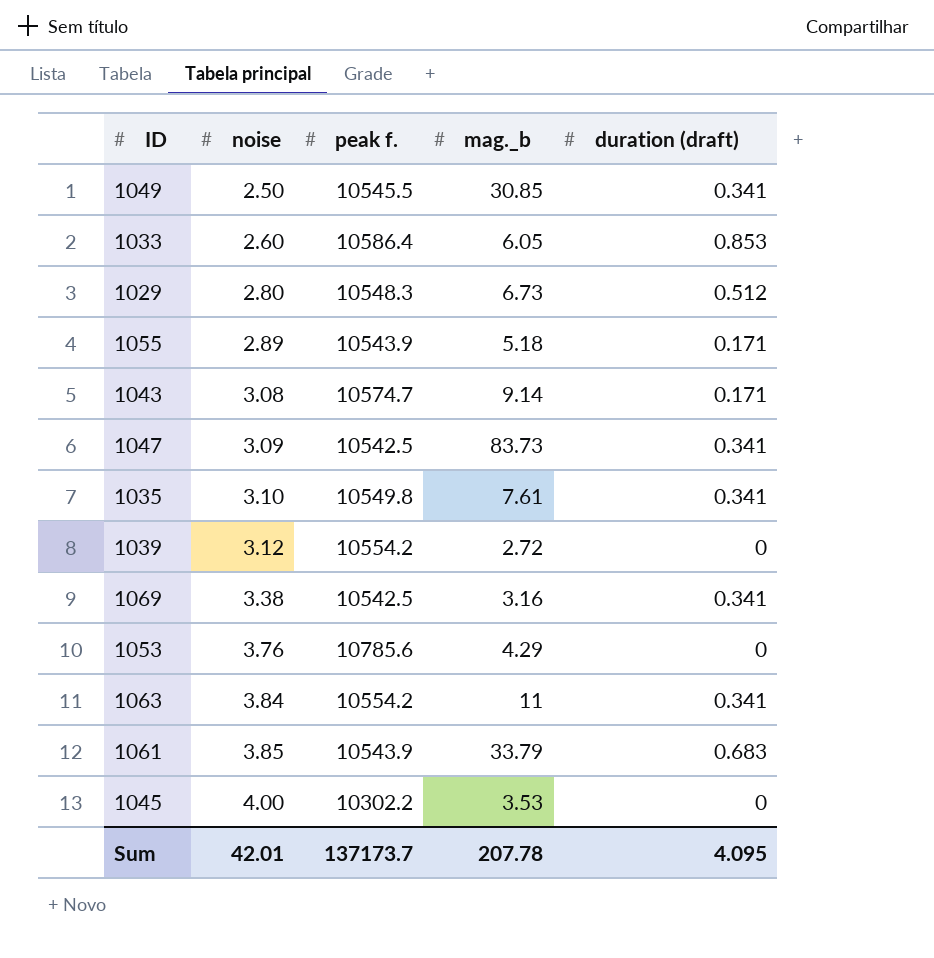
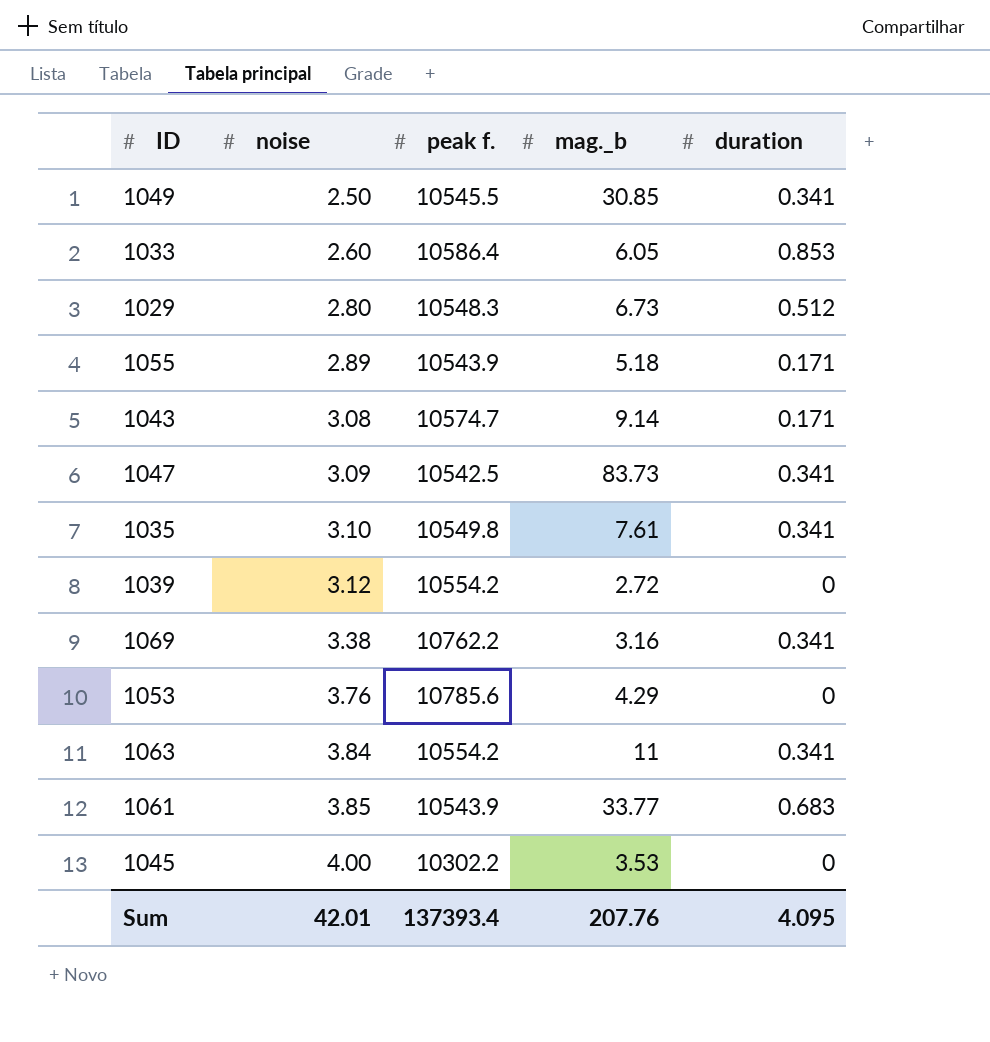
column name: duration (draft) -> duration
1069 | peak f.: 10542.5 -> 10762.2
1061 | mag._b: 33.79 -> 33.77
Sum | peak f.: 137173.7 -> 137393.4
Sum | mag._b: 207.78 -> 207.76

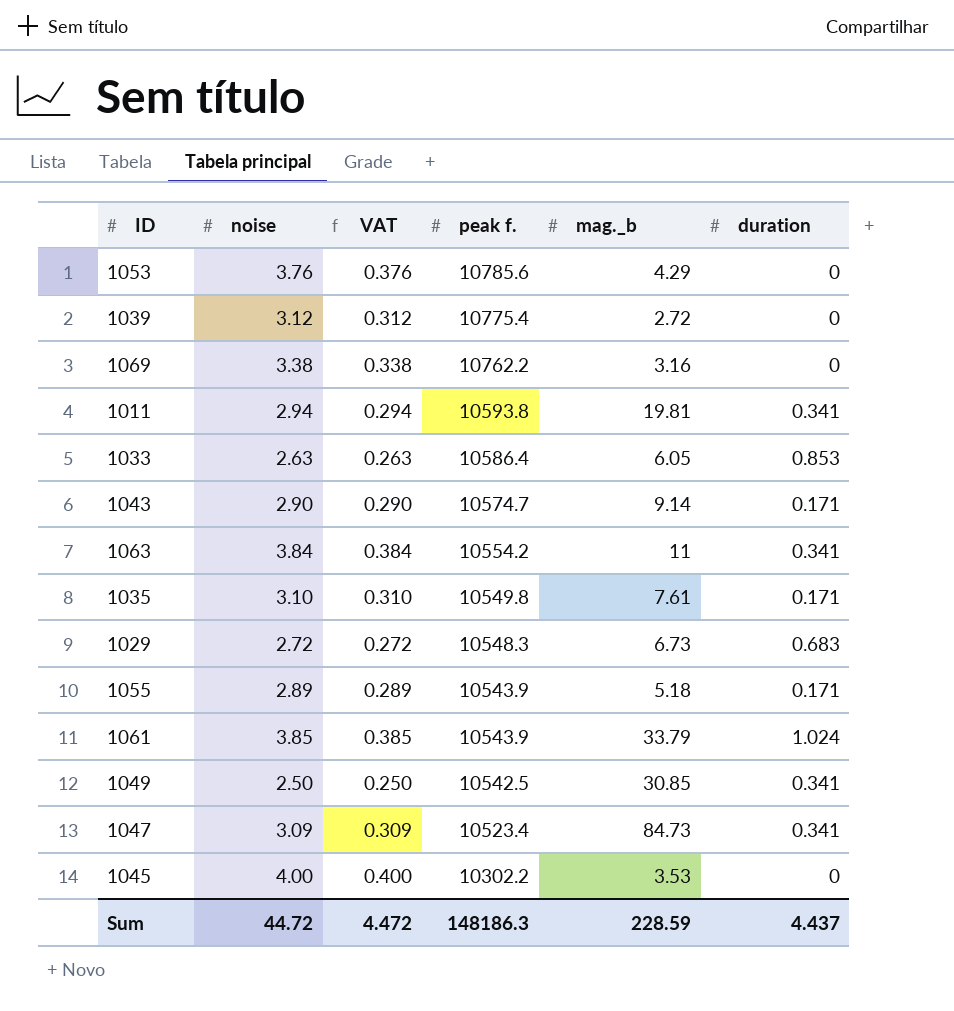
row order: noise ascending -> peak f. descending
column VAT | formula: none -> [noise] * 0.1
1039 | peak f.: 10554.2 -> 10775.4
1069 | duration: 0.341 -> 0
row 1011: none -> 2.94 | 0.294 | 10593.8 | 19.81 | 0.341
1033 | noise: 2.60 -> 2.63
1043 | noise: 3.08 -> 2.90
1035 | duration: 0.341 -> 0.171
1029 | noise: 2.80 -> 2.72
1029 | duration: 0.512 -> 0.683
1061 | mag._b: 33.77 -> 33.79
1061 | duration: 0.683 -> 1.024
1049 | peak f.: 10545.5 -> 10542.5
1047 | peak f.: 10542.5 -> 10523.4
1047 | mag._b: 83.73 -> 84.73
Sum | noise: 42.01 -> 44.72
Sum | peak f.: 137393.4 -> 148186.3
Sum | mag._b: 207.76 -> 228.59
Sum | duration: 4.095 -> 4.437

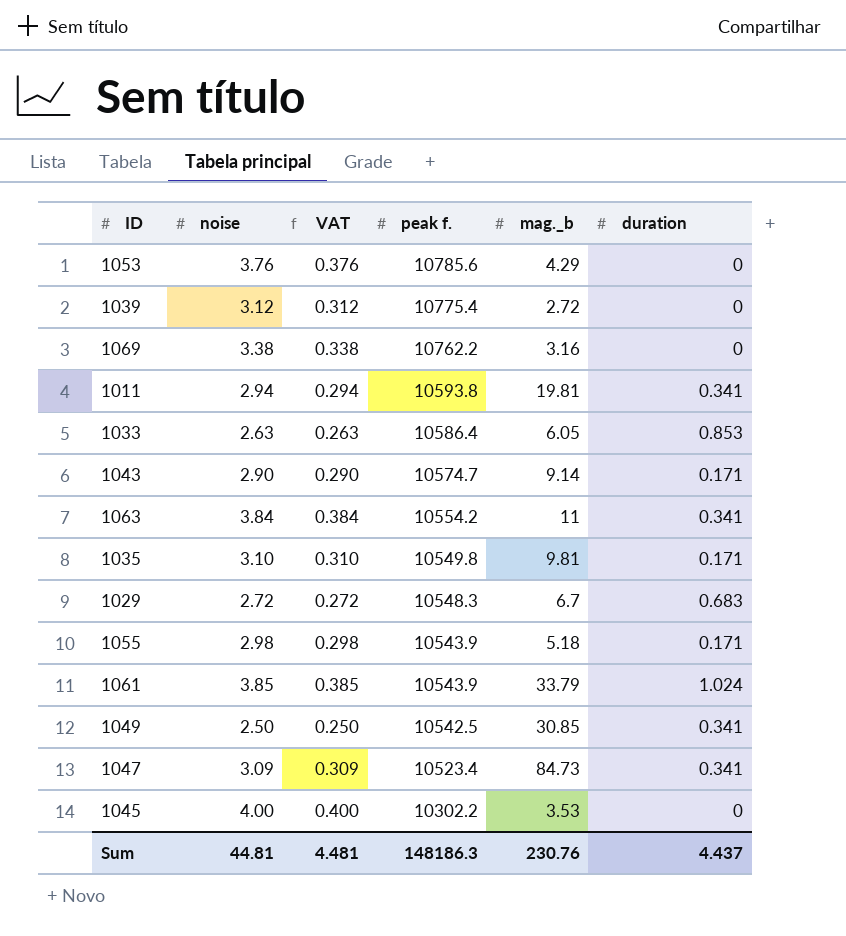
1035 | mag._b: 7.61 -> 9.81
1029 | mag._b: 6.73 -> 6.7
1055 | noise: 2.89 -> 2.98
1055 | VAT: 0.289 -> 0.298
Sum | noise: 44.72 -> 44.81
Sum | VAT: 4.472 -> 4.481
Sum | mag._b: 228.59 -> 230.76

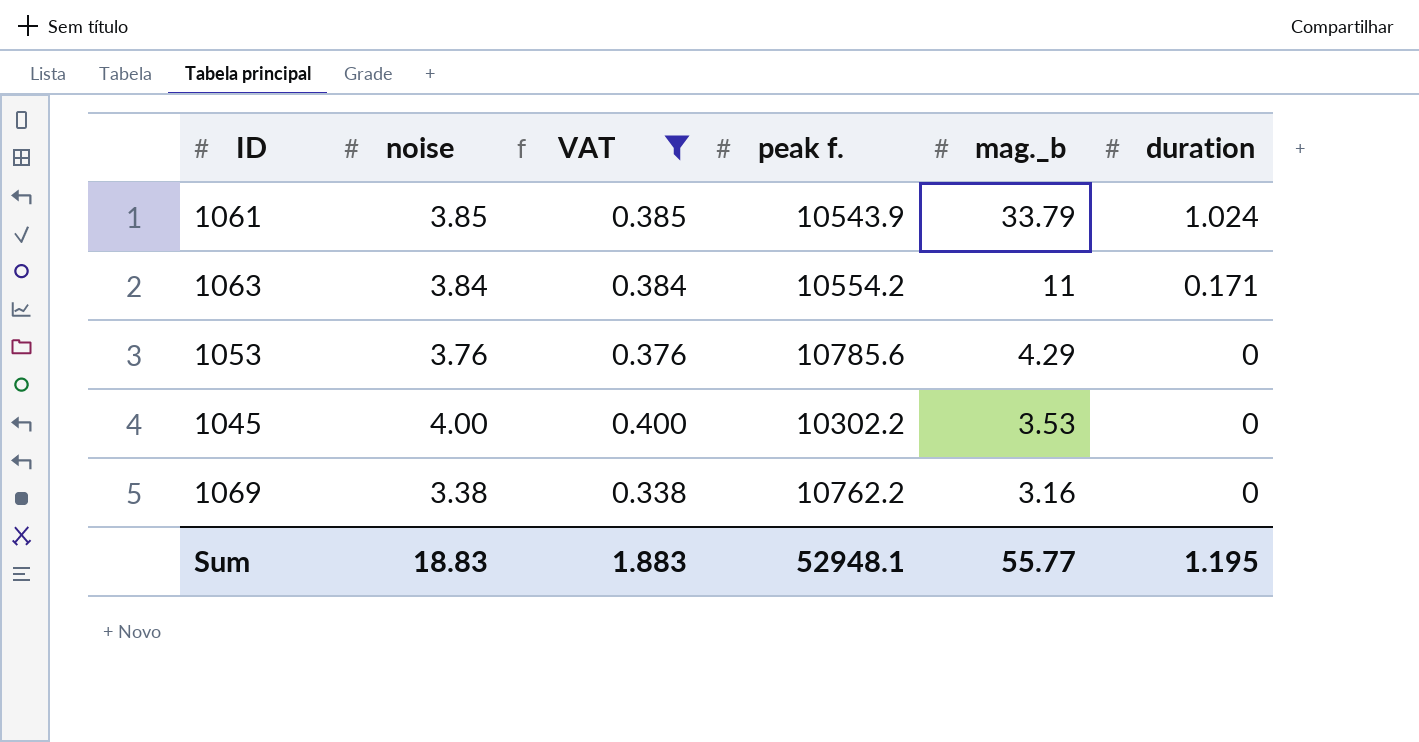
filter: none -> VAT >= 0.338
row order: peak f. descending -> mag._b descending
1063 | duration: 0.341 -> 0.171
Sum | noise: 44.81 -> 18.83
Sum | VAT: 4.481 -> 1.883
Sum | peak f.: 148186.3 -> 52948.1
Sum | mag._b: 230.76 -> 55.77
Sum | duration: 4.437 -> 1.195

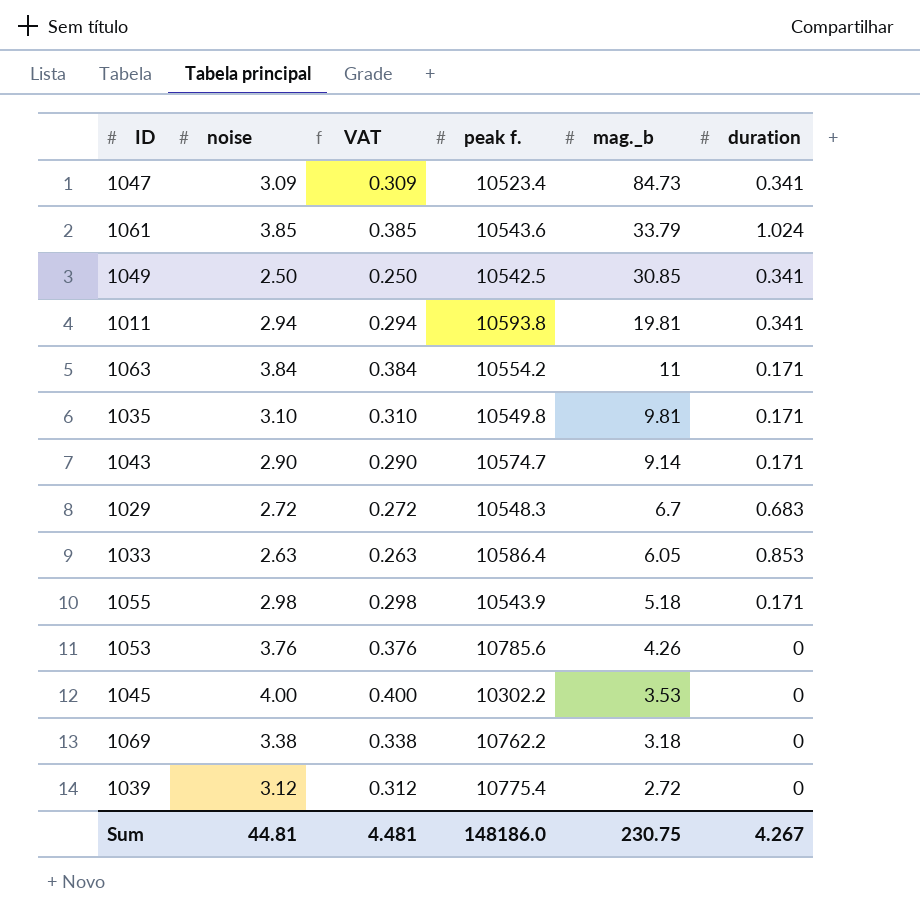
filter: VAT >= 0.338 -> none
1061 | peak f.: 10543.9 -> 10543.6
1053 | mag._b: 4.29 -> 4.26
1069 | mag._b: 3.16 -> 3.18
Sum | noise: 18.83 -> 44.81
Sum | VAT: 1.883 -> 4.481
Sum | peak f.: 52948.1 -> 148186.0
Sum | mag._b: 55.77 -> 230.75
Sum | duration: 1.195 -> 4.267

